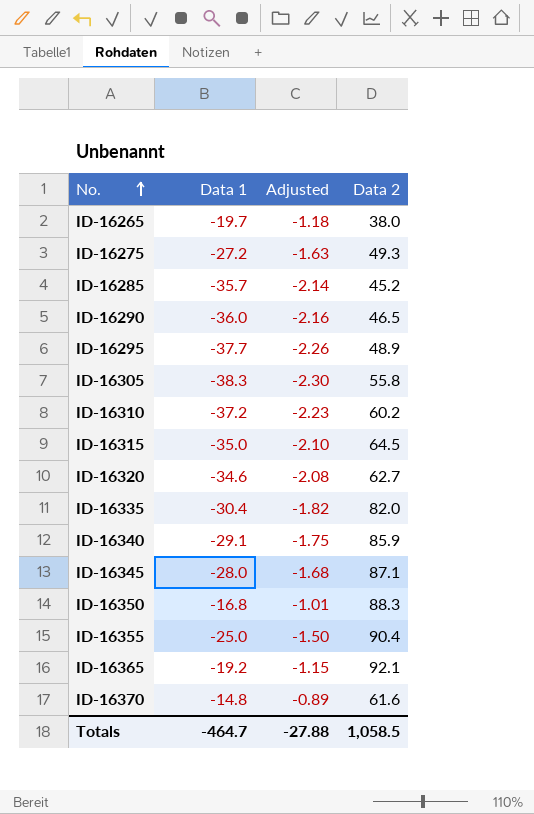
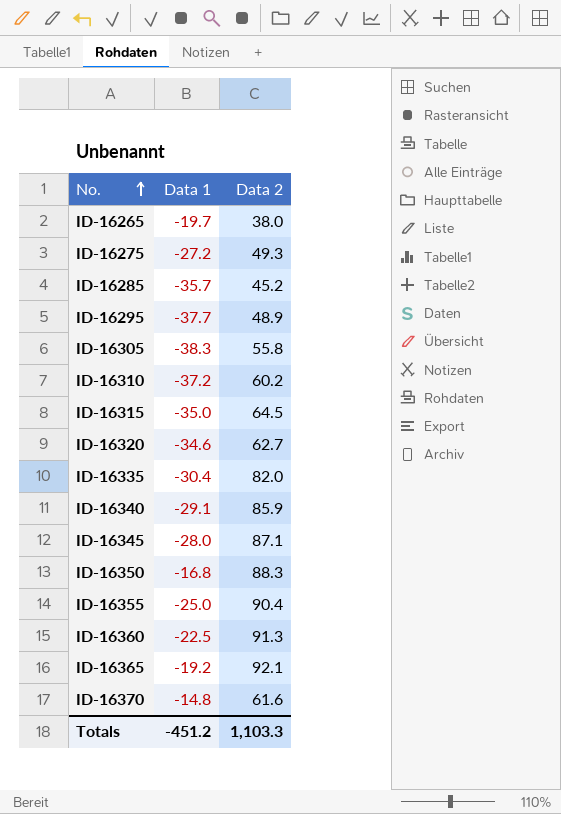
column Adjusted | formula: [Data 1] * 0.06 -> none
row ID-16290: -36.0 | -2.16 | 46.5 -> none
row ID-16360: none -> -22.5 | 91.3
Totals | Data 1: -464.7 -> -451.2
Totals | Data 2: 1,058.5 -> 1,103.3

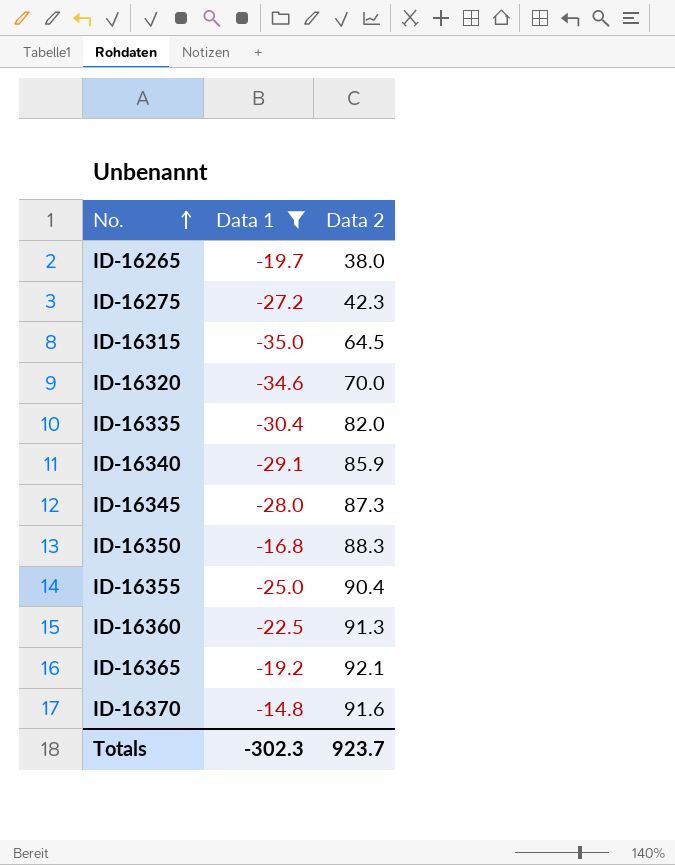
filter: none -> Data 1 >= -35.0
ID-16275 | Data 2: 49.3 -> 42.3
ID-16320 | Data 2: 62.7 -> 70.0
ID-16345 | Data 2: 87.1 -> 87.3
ID-16370 | Data 2: 61.6 -> 91.6
Totals | Data 1: -451.2 -> -302.3
Totals | Data 2: 1,103.3 -> 923.7

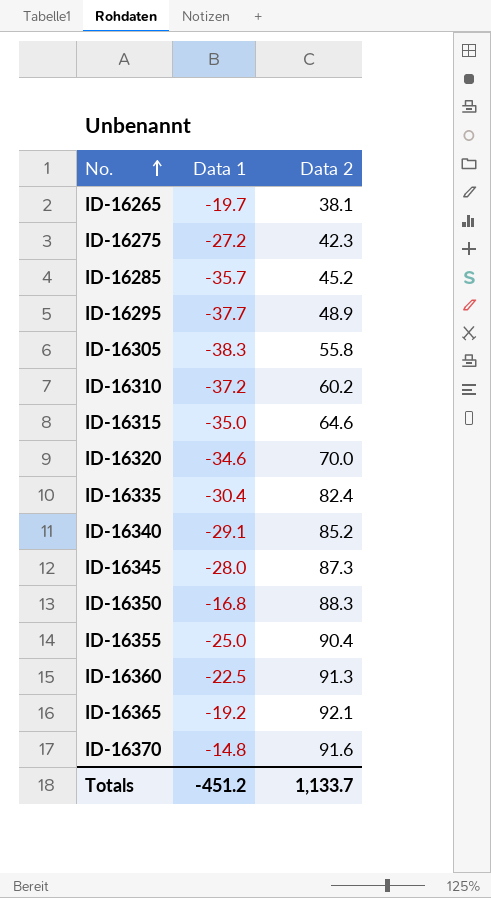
filter: Data 1 >= -35.0 -> none
ID-16265 | Data 2: 38.0 -> 38.1
ID-16315 | Data 2: 64.5 -> 64.6
ID-16335 | Data 2: 82.0 -> 82.4
ID-16340 | Data 2: 85.9 -> 85.2
Totals | Data 1: -302.3 -> -451.2
Totals | Data 2: 923.7 -> 1,133.7

